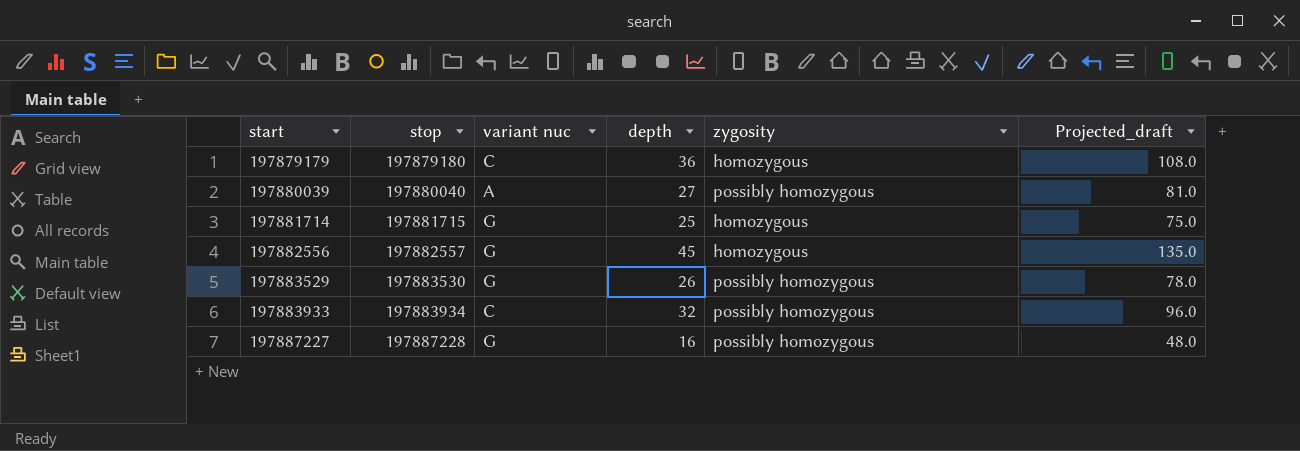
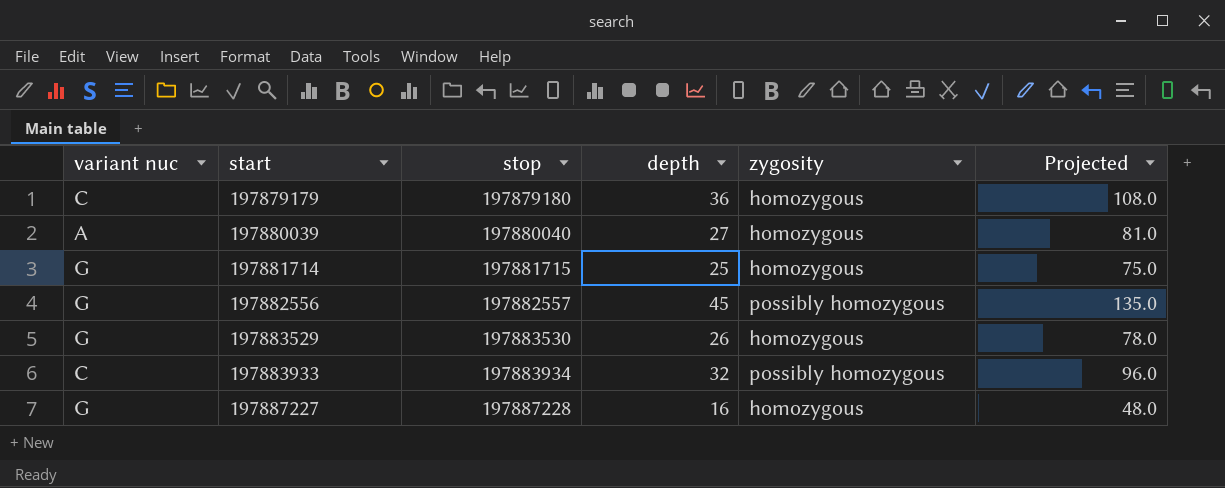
column variant nuc | position: 3 -> 1
column name: Projected_draft -> Projected
197880039 | zygosity: possibly homozygous -> homozygous
197882556 | zygosity: homozygous -> possibly homozygous
197883529 | zygosity: possibly homozygous -> homozygous
197887227 | zygosity: possibly homozygous -> homozygous

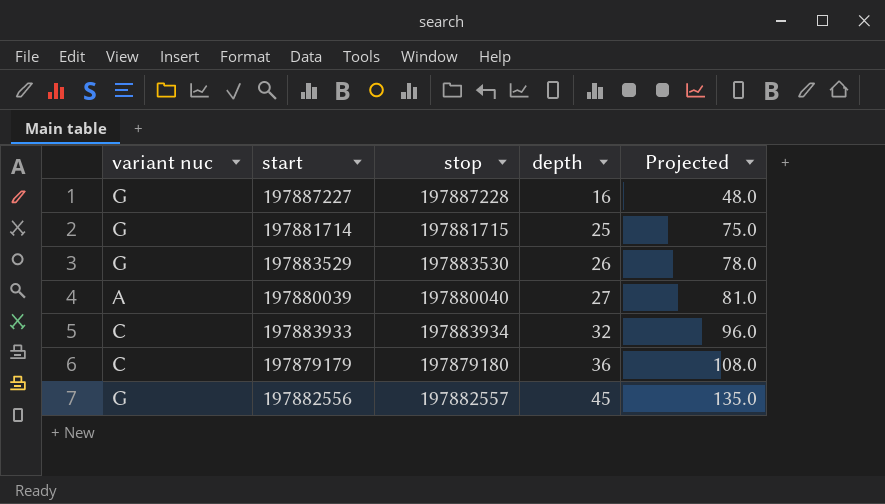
row order: start ascending -> depth ascending
column zygosity | position: 5 -> none

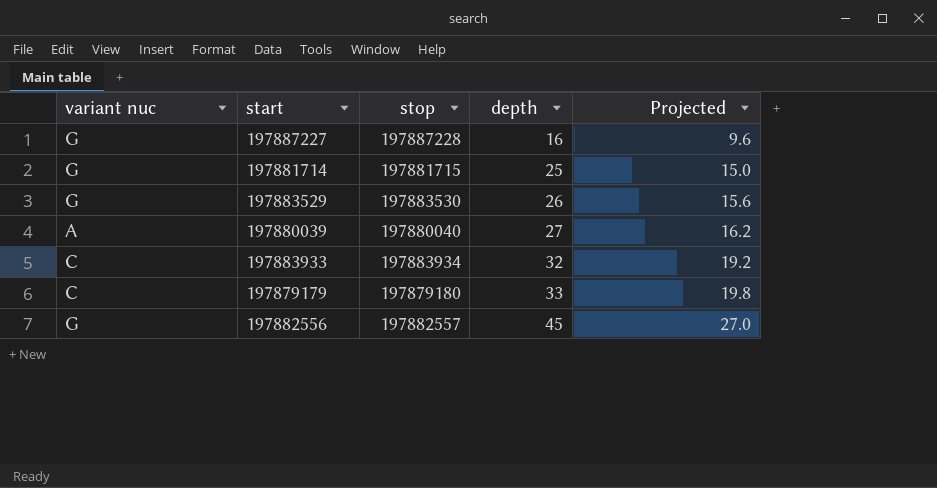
column Projected | formula: [depth] * 3 -> [depth] * 0.6
197879179 | depth: 36 -> 33

